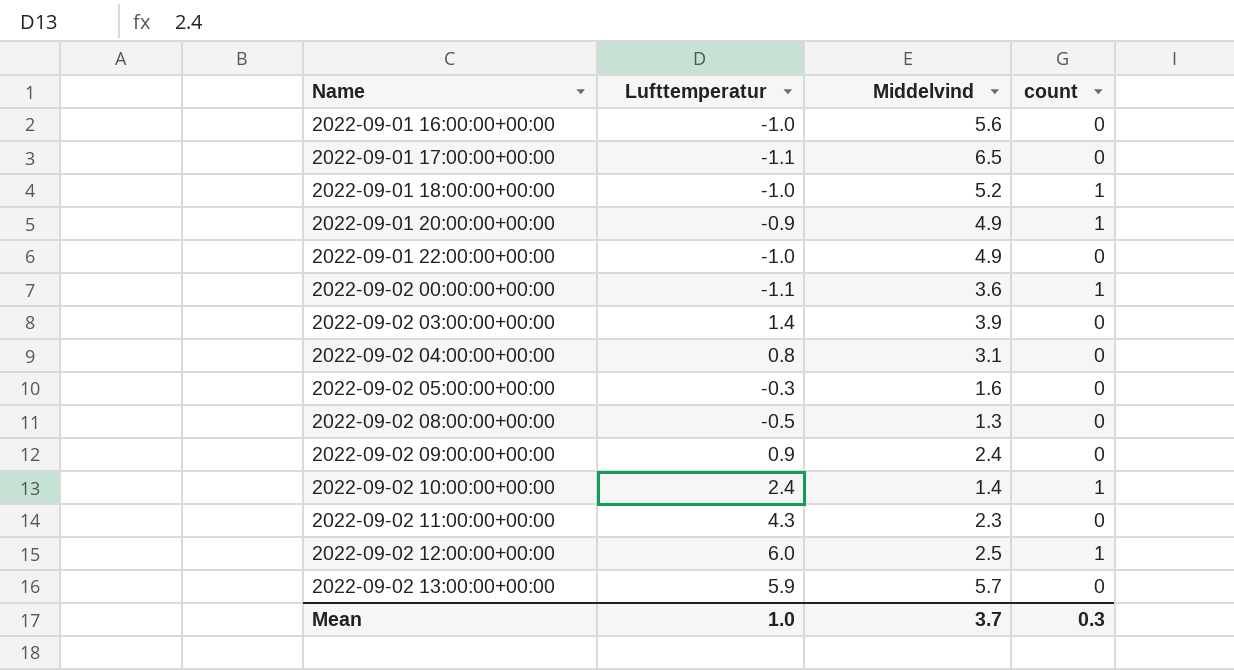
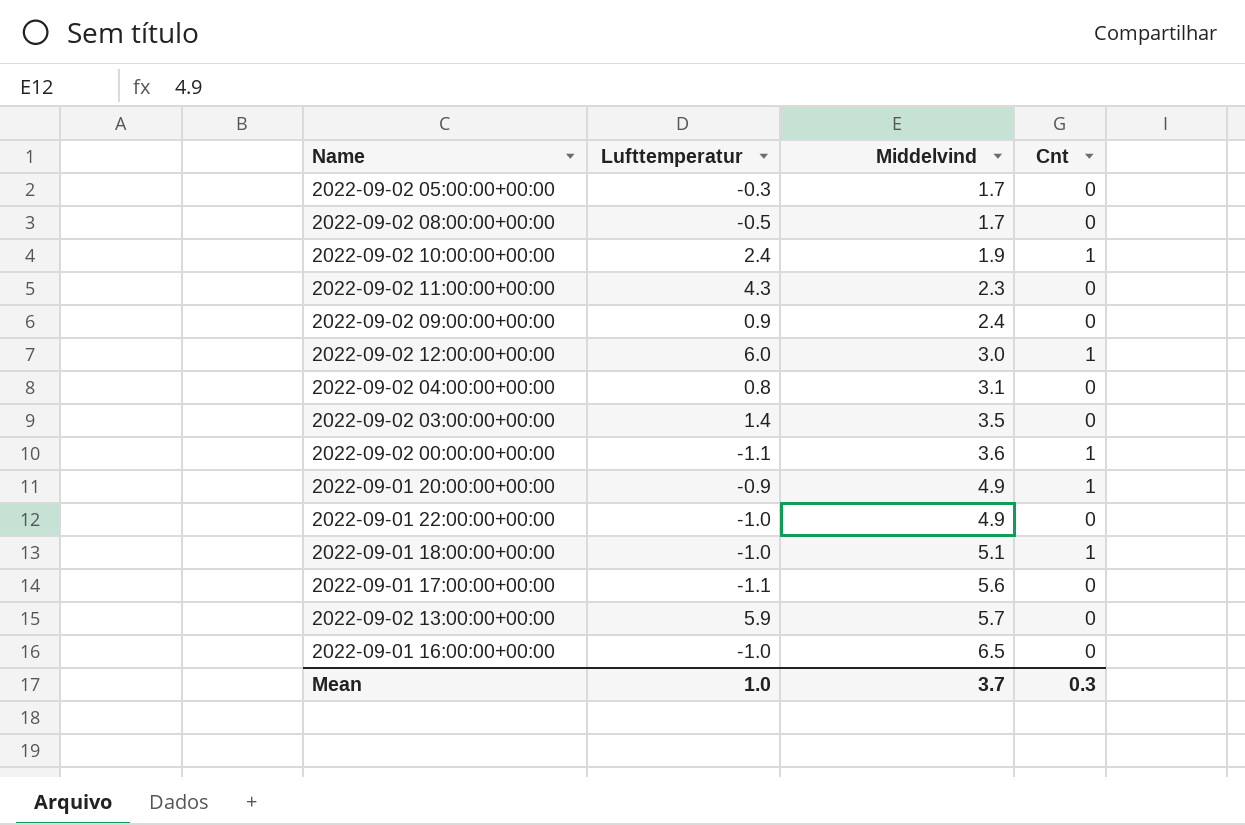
row order: Name ascending -> Middelvind ascending
column name: count -> Cnt
2022-09-02 05:00:00+00:00 | Middelvind: 1.6 -> 1.7
2022-09-02 08:00:00+00:00 | Middelvind: 1.3 -> 1.7
2022-09-02 10:00:00+00:00 | Middelvind: 1.4 -> 1.9
2022-09-02 12:00:00+00:00 | Middelvind: 2.5 -> 3.0
2022-09-02 03:00:00+00:00 | Middelvind: 3.9 -> 3.5
2022-09-01 18:00:00+00:00 | Middelvind: 5.2 -> 5.1
2022-09-01 17:00:00+00:00 | Middelvind: 6.5 -> 5.6
2022-09-01 16:00:00+00:00 | Middelvind: 5.6 -> 6.5

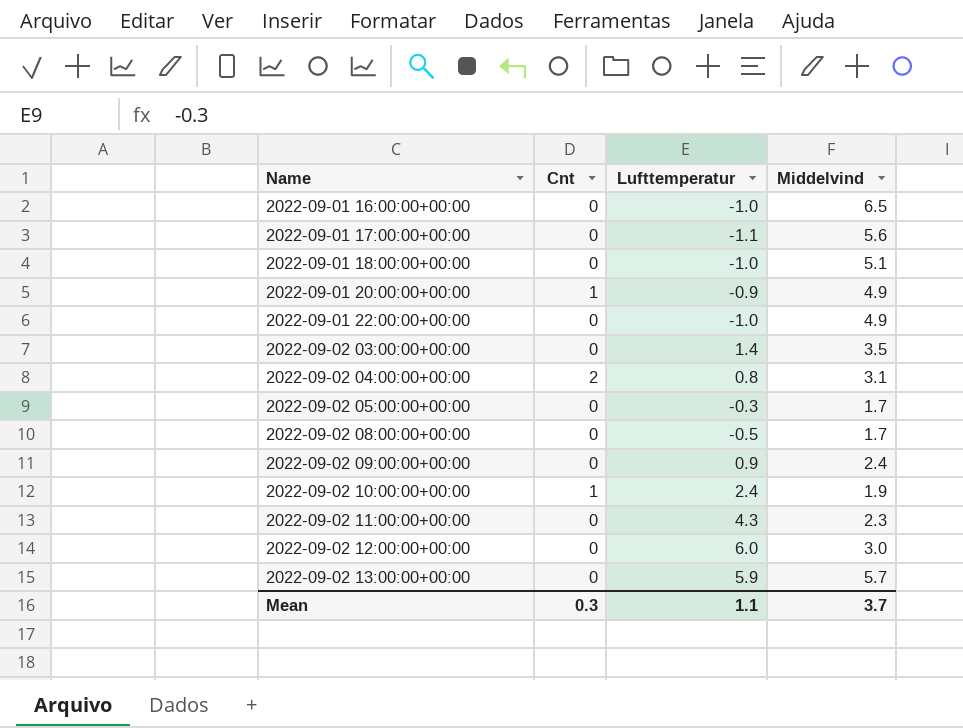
row order: Middelvind ascending -> Name ascending
column Cnt | position: 4 -> 2
row 2022-09-02 00:00:00+00:00: -1.1 | 3.6 | 1 -> none
2022-09-01 18:00:00+00:00 | Cnt: 1 -> 0
2022-09-02 04:00:00+00:00 | Cnt: 0 -> 2
2022-09-02 12:00:00+00:00 | Cnt: 1 -> 0
Mean | Lufttemperatur: 1.0 -> 1.1

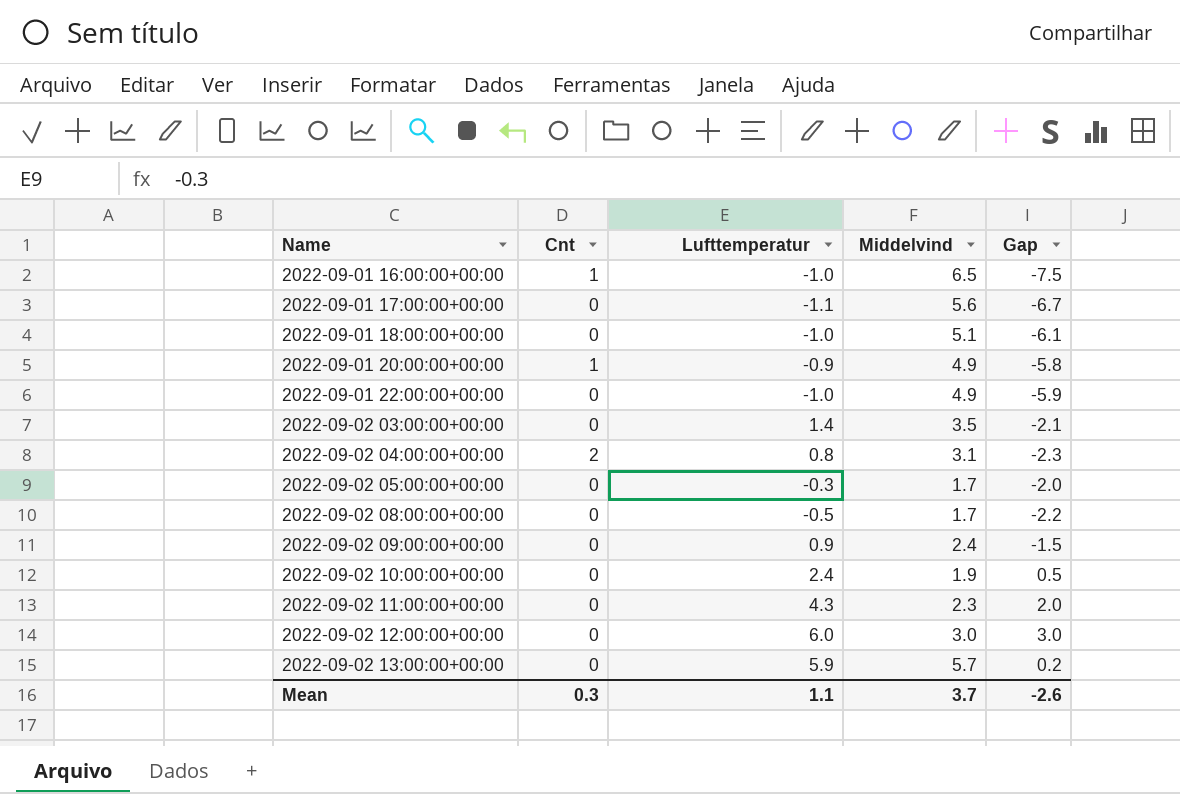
column Gap | formula: none -> [Lufttemperatur] - [Middelvind]
2022-09-01 16:00:00+00:00 | Cnt: 0 -> 1
2022-09-02 10:00:00+00:00 | Cnt: 1 -> 0

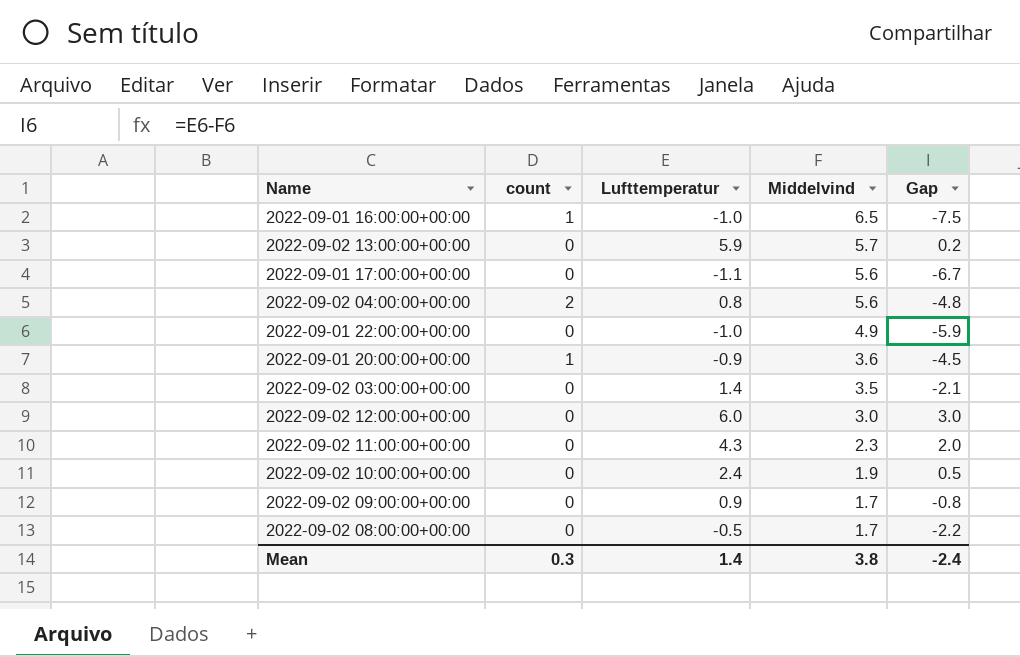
row order: Name ascending -> Middelvind descending
column name: Cnt -> count
row 2022-09-01 18:00:00+00:00: 0 | -1.0 | 5.1 | -6.1 -> none
row 2022-09-02 05:00:00+00:00: 0 | -0.3 | 1.7 | -2.0 -> none
2022-09-02 04:00:00+00:00 | Middelvind: 3.1 -> 5.6
2022-09-02 04:00:00+00:00 | Gap: -2.3 -> -4.8
2022-09-01 20:00:00+00:00 | Middelvind: 4.9 -> 3.6
2022-09-01 20:00:00+00:00 | Gap: -5.8 -> -4.5
2022-09-02 09:00:00+00:00 | Middelvind: 2.4 -> 1.7
2022-09-02 09:00:00+00:00 | Gap: -1.5 -> -0.8
Mean | Lufttemperatur: 1.1 -> 1.4
Mean | Middelvind: 3.7 -> 3.8
Mean | Gap: -2.6 -> -2.4

